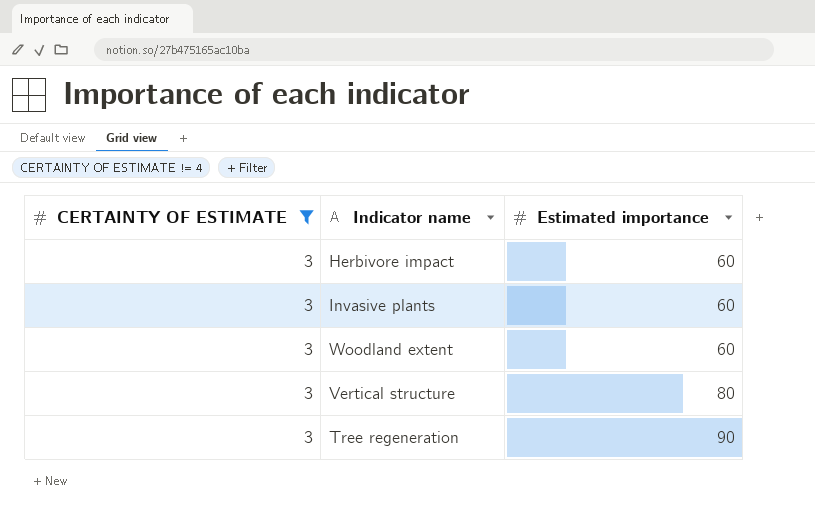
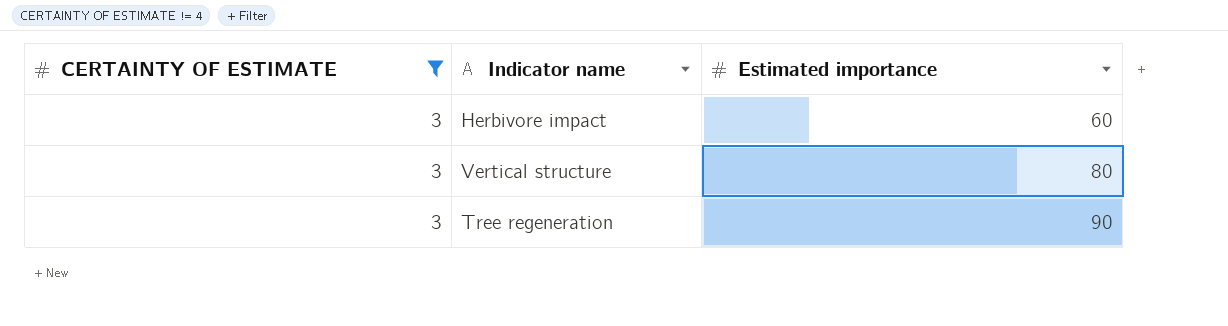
row Invasive plants: 3 | 60 -> none
row Woodland extent: 3 | 60 -> none

